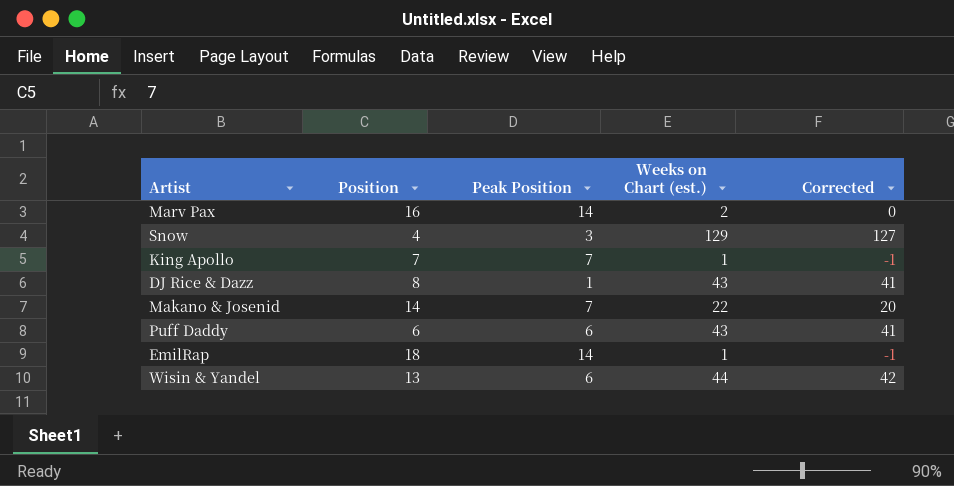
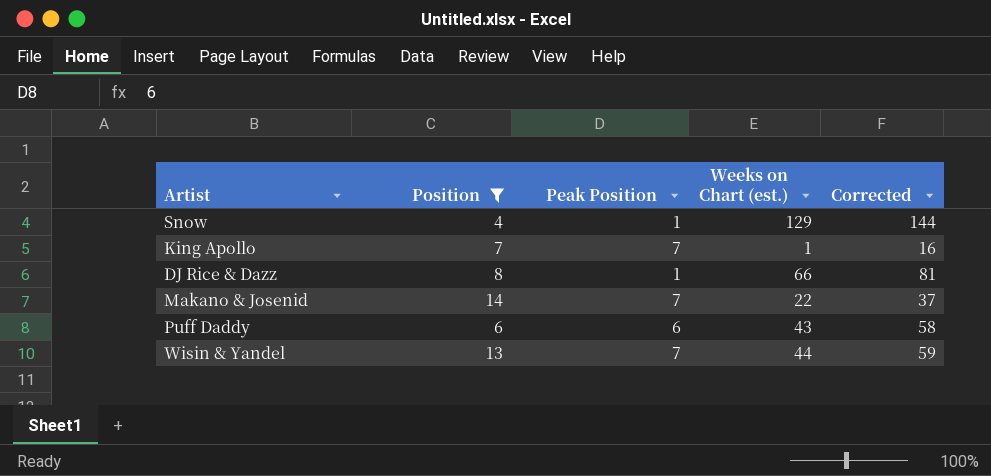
filter: none -> Position <= 14
column Corrected | formula: [Weeks on Chart (est.)] - 2 -> [Weeks on Chart (est.)] + 15
Snow | Peak Position: 3 -> 1
DJ Rice & Dazz | Weeks on Chart (est.): 43 -> 66
Wisin & Yandel | Peak Position: 6 -> 7

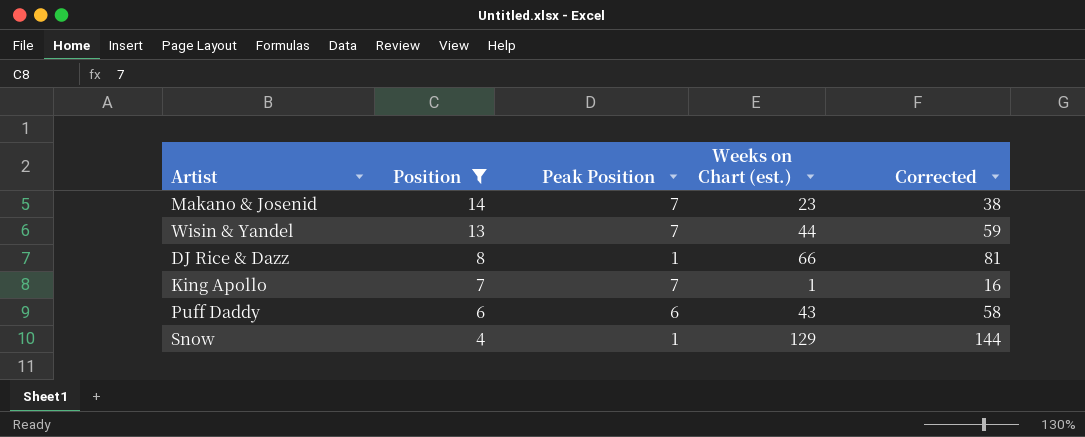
row order: none -> Position descending
Makano & Josenid | Weeks on Chart (est.): 22 -> 23
Makano & Josenid | Corrected: 37 -> 38

